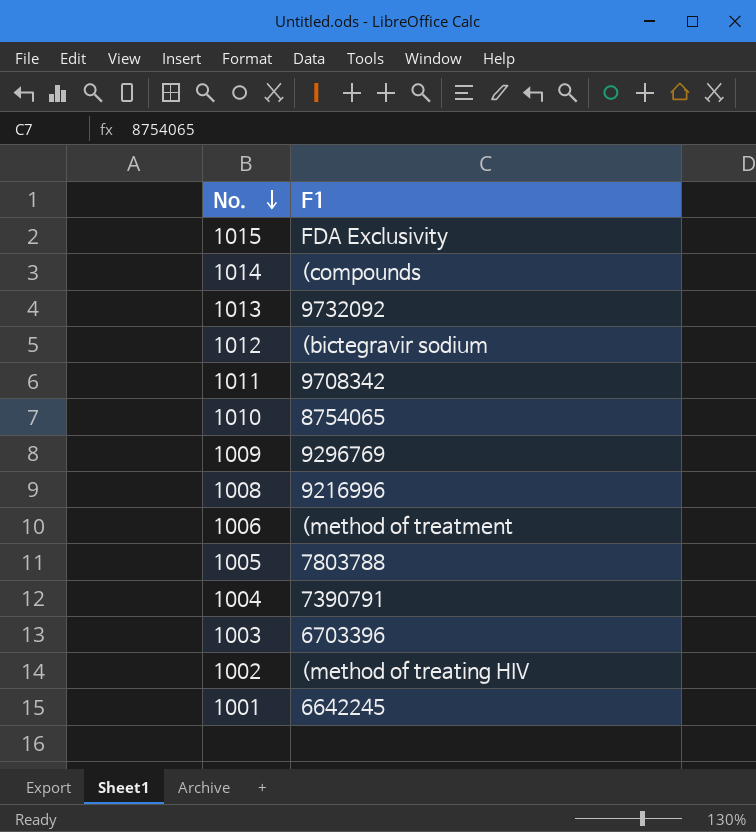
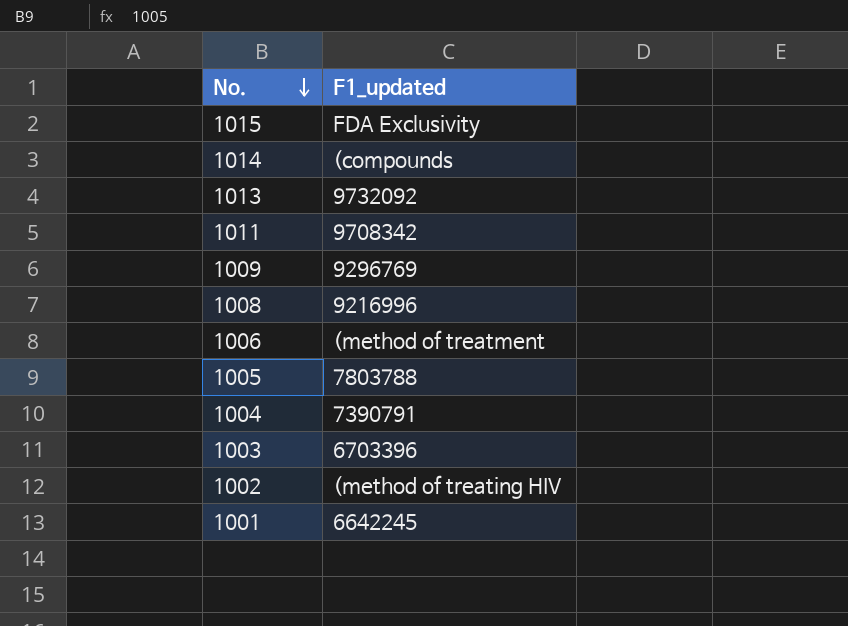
column name: F1 -> F1_updated
row 1012: (bictegravir sodium -> none
row 1010: 8754065 -> none

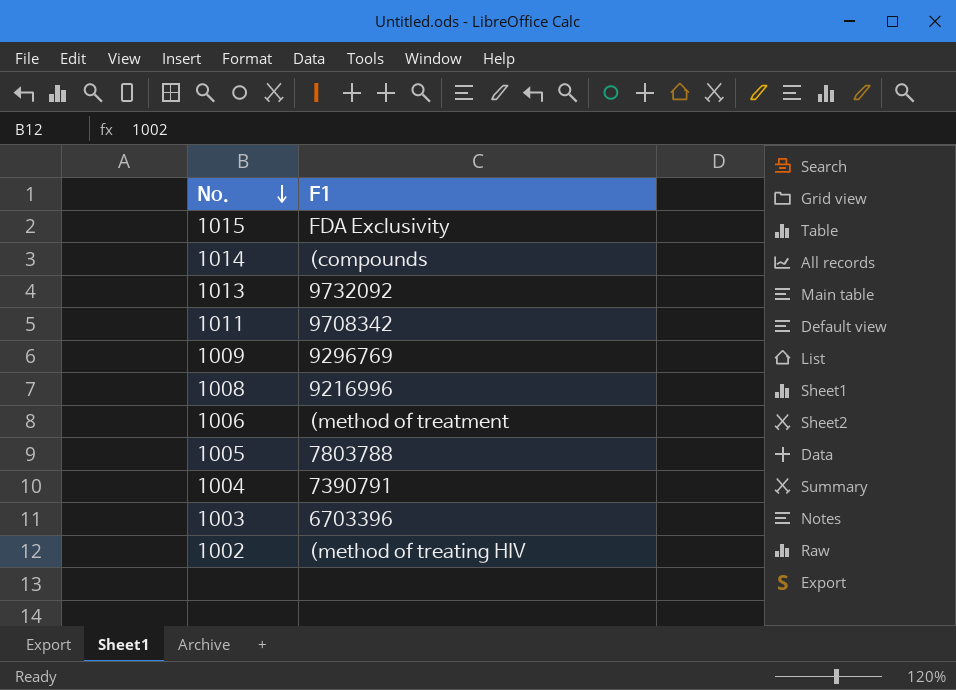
column name: F1_updated -> F1
row 1001: 6642245 -> none

